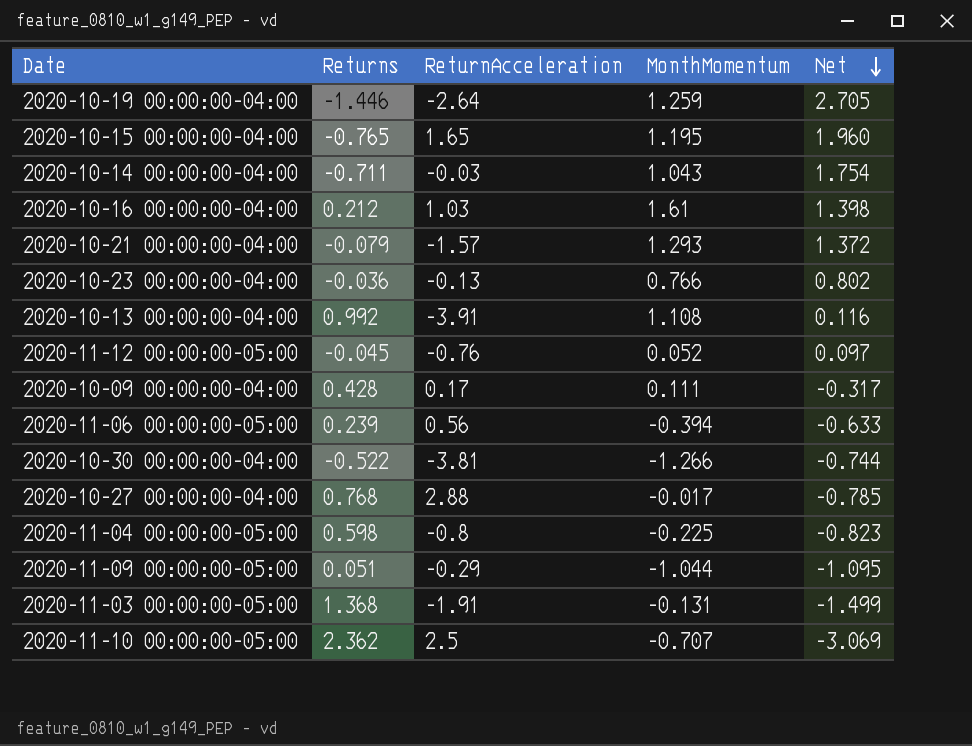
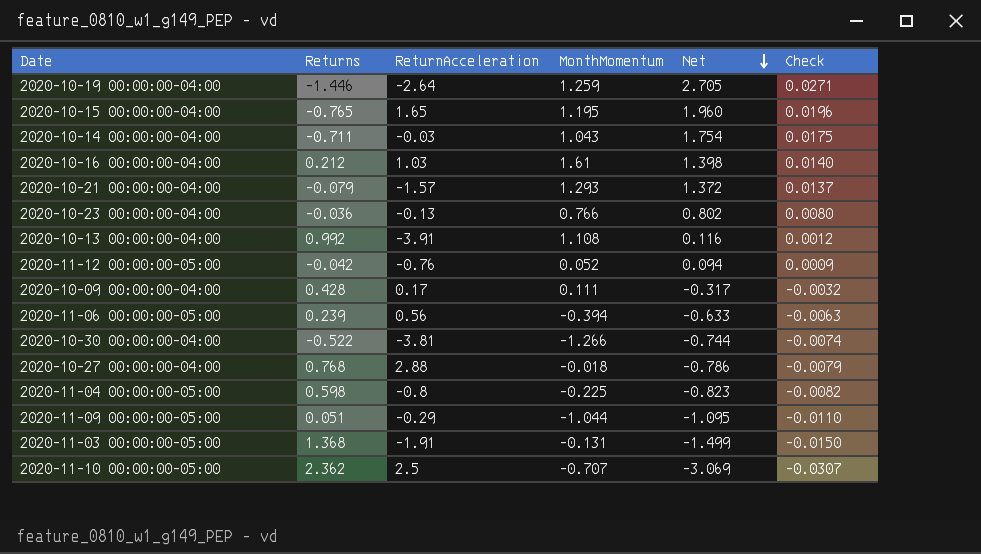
column Check | formula: none -> [Net] * 0.01
2020-11-12 00:00:00-05:00 | Returns: -0.045 -> -0.042
2020-11-12 00:00:00-05:00 | Net: 0.097 -> 0.094
2020-10-27 00:00:00-04:00 | MonthMomentum: -0.017 -> -0.018
2020-10-27 00:00:00-04:00 | Net: -0.785 -> -0.786

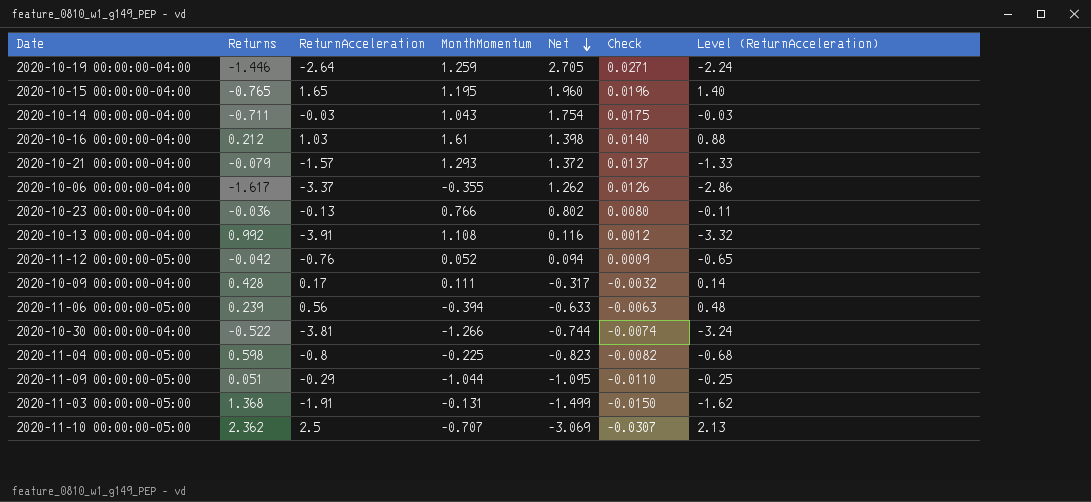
column Level (ReturnAcceleration) | formula: none -> [ReturnAcceleration] * 0.85
row 2020-10-27 00:00:00-04:00: 0.768 | 2.88 | -0.018 | -0.786 | -0.0079 -> none
row 2020-10-06 00:00:00-04:00: none -> -1.617 | -3.37 | -0.355 | 1.262 | 0.0126 | -2.86

